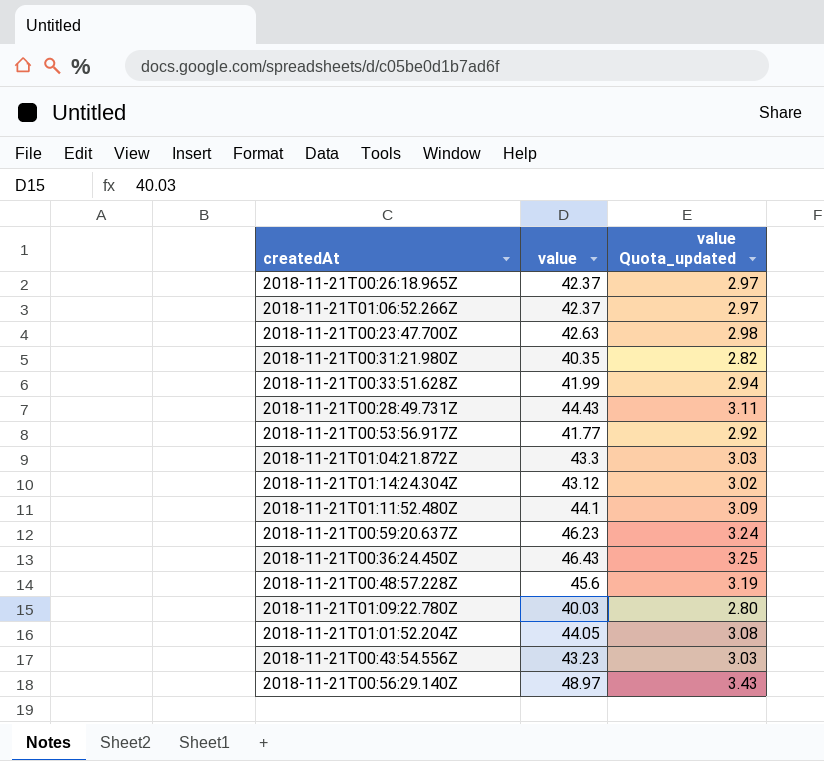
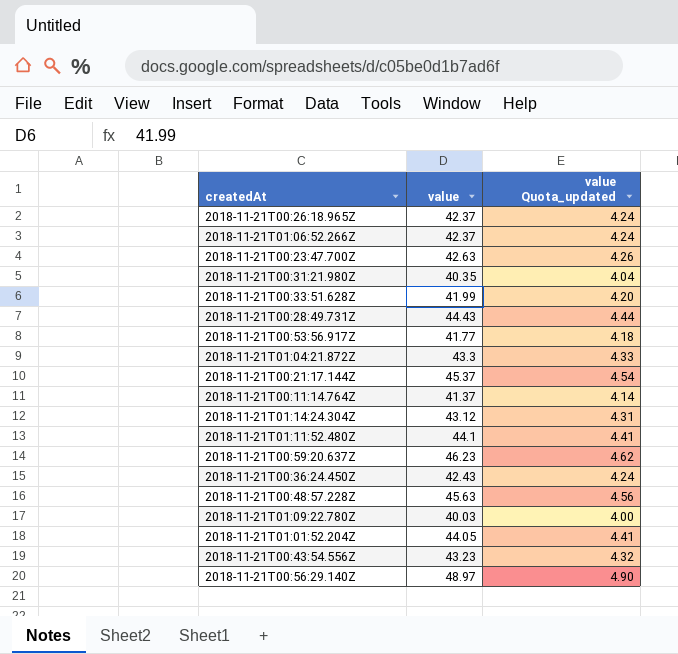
column value Quota_updated | formula: [value] * 0.07 -> [value] * 0.1
row 2018-11-21T00:21:17.144Z: none -> 45.37 | 4.54
row 2018-11-21T00:11:14.764Z: none -> 41.37 | 4.14
2018-11-21T00:36:24.450Z | value: 46.43 -> 42.43
2018-11-21T00:48:57.228Z | value: 45.6 -> 45.63

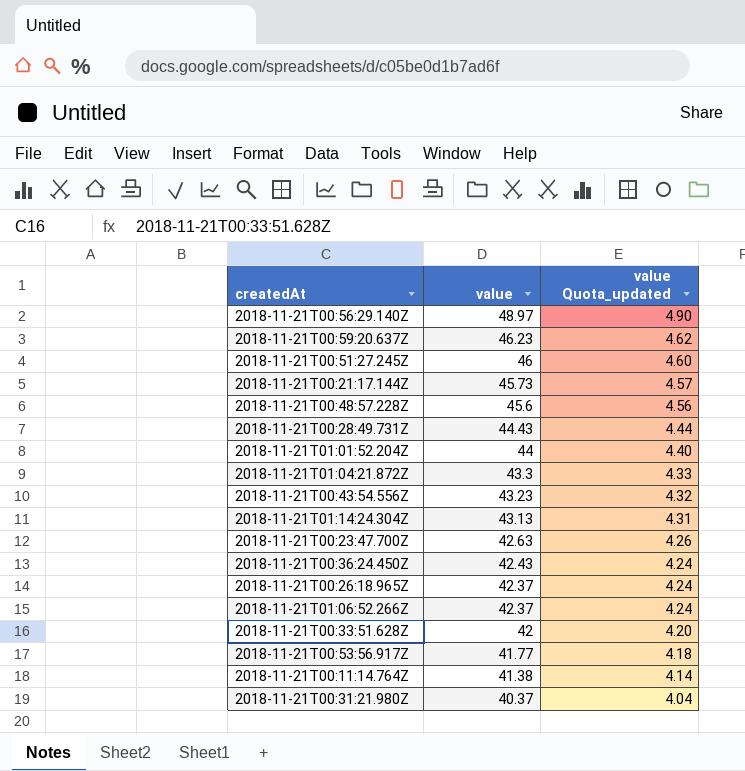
row order: none -> value descending
row 2018-11-21T01:11:52.480Z: 44.1 | 4.41 -> none
row 2018-11-21T01:09:22.780Z: 40.03 | 4.00 -> none
row 2018-11-21T00:51:27.245Z: none -> 46 | 4.60
2018-11-21T00:21:17.144Z | value: 45.37 -> 45.73
2018-11-21T00:21:17.144Z | value Quota_updated: 4.54 -> 4.57
2018-11-21T00:48:57.228Z | value: 45.63 -> 45.6
2018-11-21T01:01:52.204Z | value: 44.05 -> 44
2018-11-21T01:01:52.204Z | value Quota_updated: 4.41 -> 4.40
2018-11-21T01:14:24.304Z | value: 43.12 -> 43.13
2018-11-21T00:33:51.628Z | value: 41.99 -> 42
2018-11-21T00:11:14.764Z | value: 41.37 -> 41.38
2018-11-21T00:31:21.980Z | value: 40.35 -> 40.37

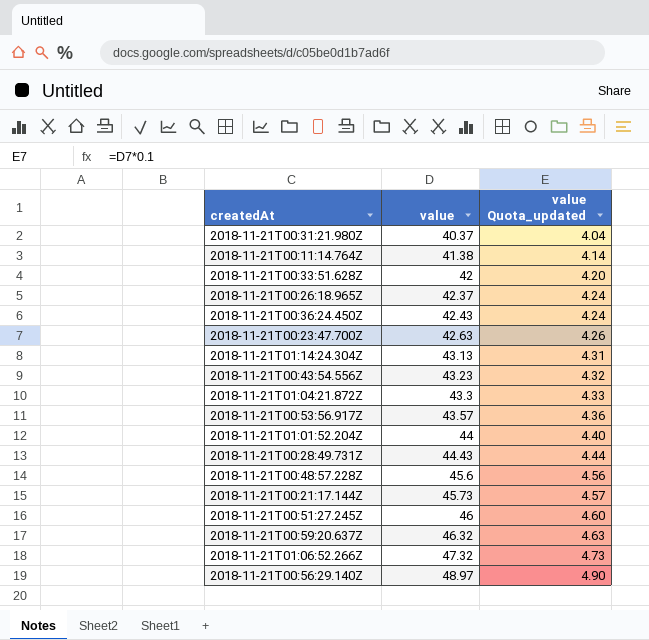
row order: value descending -> value ascending
2018-11-21T00:53:56.917Z | value: 41.77 -> 43.57
2018-11-21T00:53:56.917Z | value Quota_updated: 4.18 -> 4.36
2018-11-21T00:59:20.637Z | value: 46.23 -> 46.32
2018-11-21T00:59:20.637Z | value Quota_updated: 4.62 -> 4.63
2018-11-21T01:06:52.266Z | value: 42.37 -> 47.32
2018-11-21T01:06:52.266Z | value Quota_updated: 4.24 -> 4.73

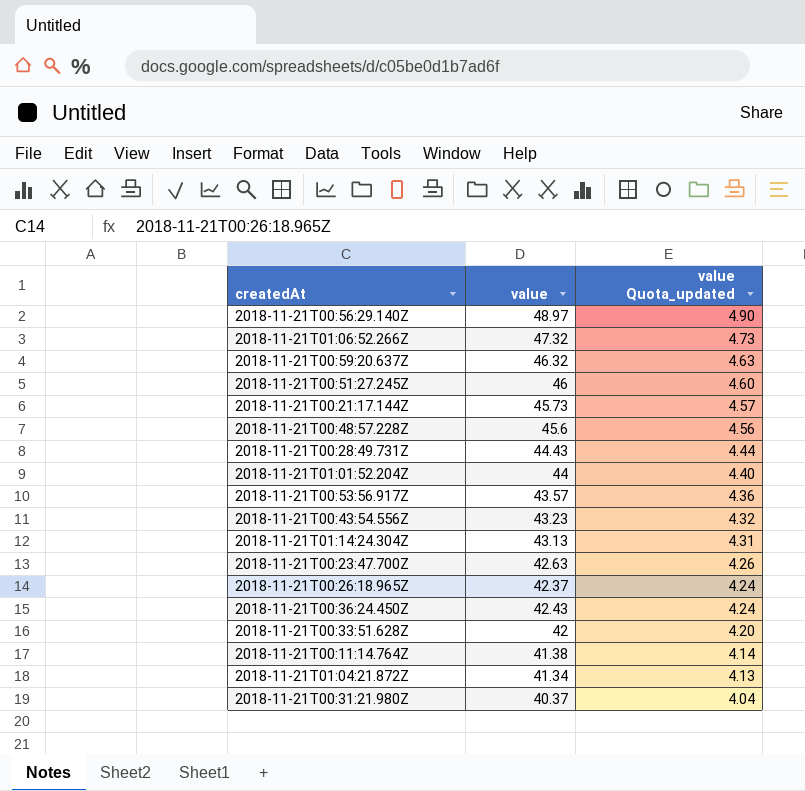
row order: value ascending -> value Quota_updated descending
2018-11-21T01:04:21.872Z | value: 43.3 -> 41.34
2018-11-21T01:04:21.872Z | value Quota_updated: 4.33 -> 4.13

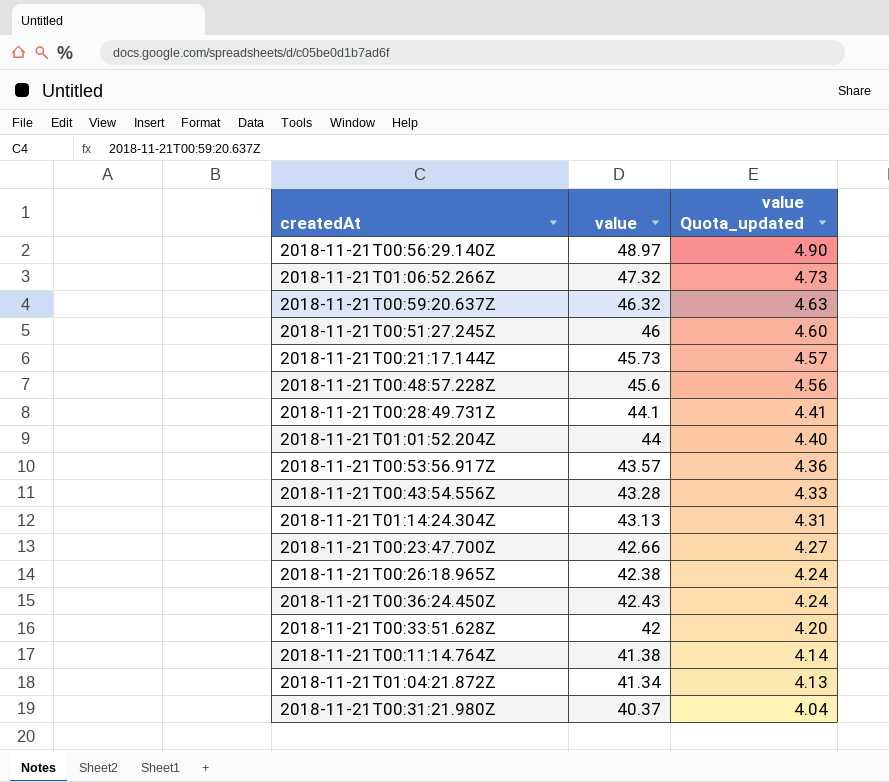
2018-11-21T00:28:49.731Z | value: 44.43 -> 44.1
2018-11-21T00:28:49.731Z | value Quota_updated: 4.44 -> 4.41
2018-11-21T00:43:54.556Z | value: 43.23 -> 43.28
2018-11-21T00:43:54.556Z | value Quota_updated: 4.32 -> 4.33
2018-11-21T00:23:47.700Z | value: 42.63 -> 42.66
2018-11-21T00:23:47.700Z | value Quota_updated: 4.26 -> 4.27
2018-11-21T00:26:18.965Z | value: 42.37 -> 42.38

